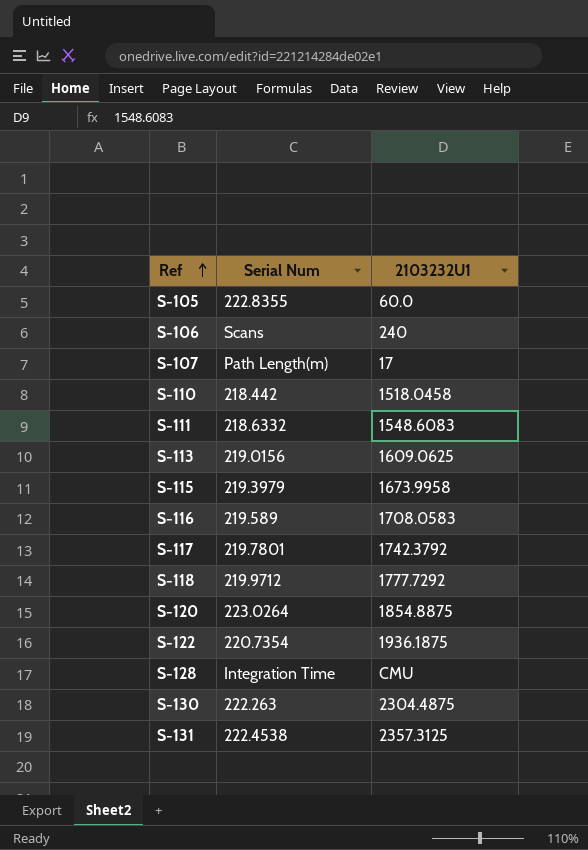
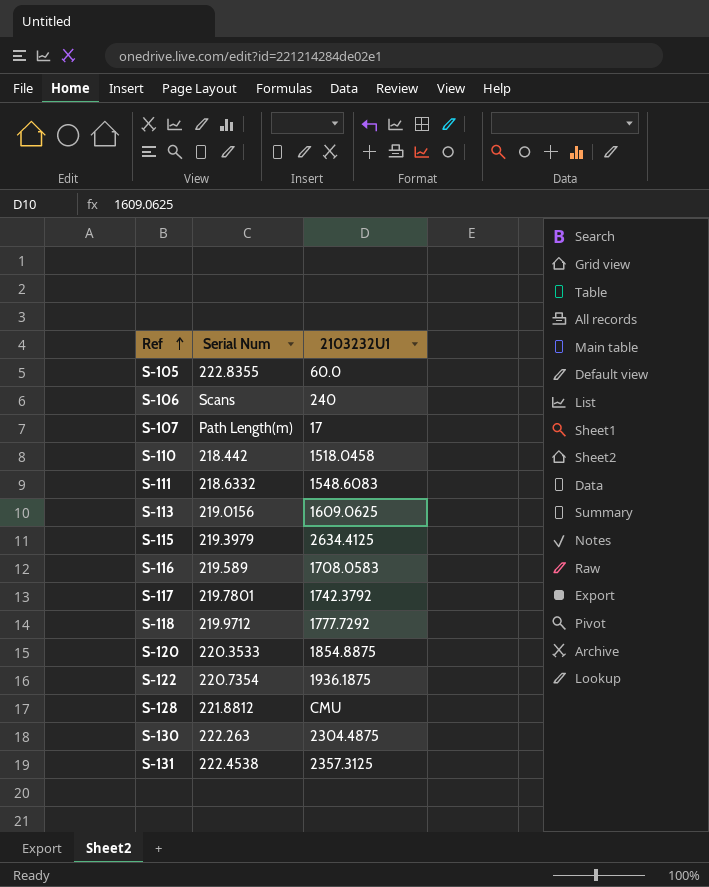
S-115 | 2103232U1: 1673.9958 -> 2634.4125
S-120 | Serial Num: 223.0264 -> 220.3533
S-128 | Serial Num: Integration Time -> 221.8812

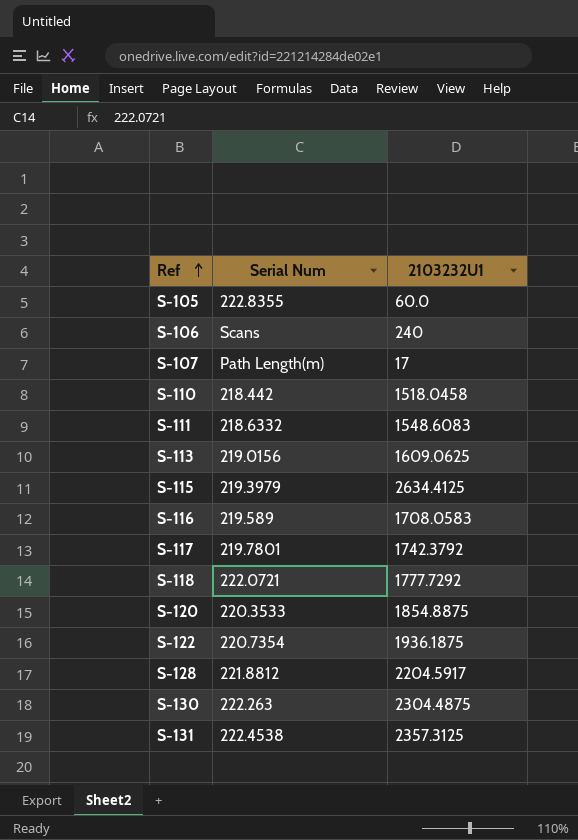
S-118 | Serial Num: 219.9712 -> 222.0721
S-128 | 2103232U1: CMU -> 2204.5917

